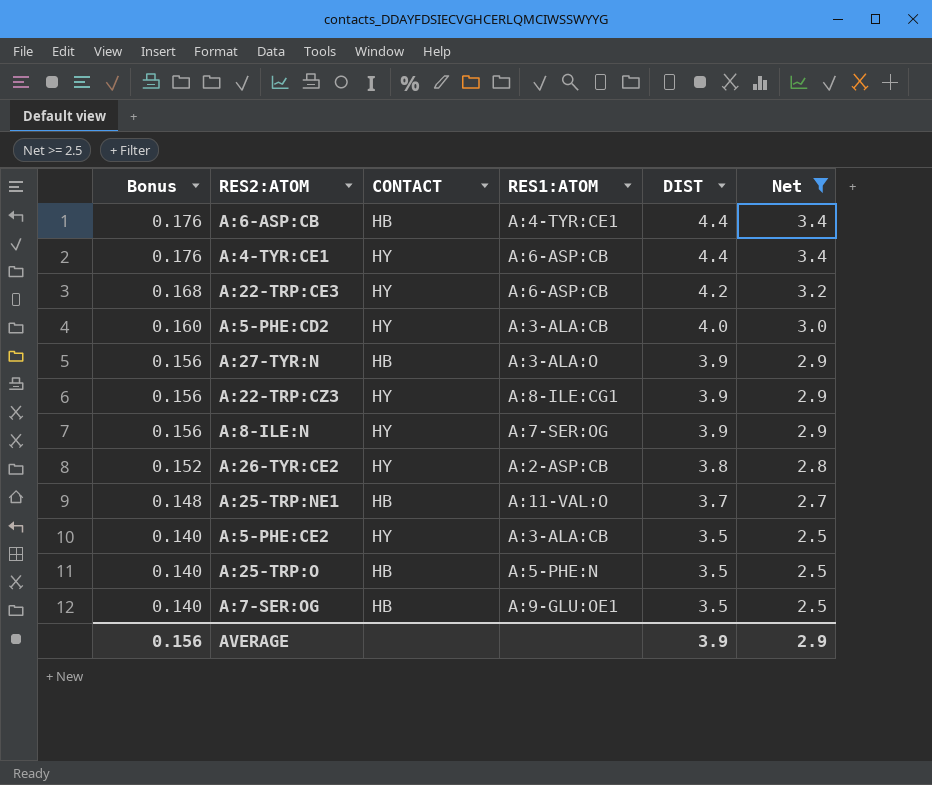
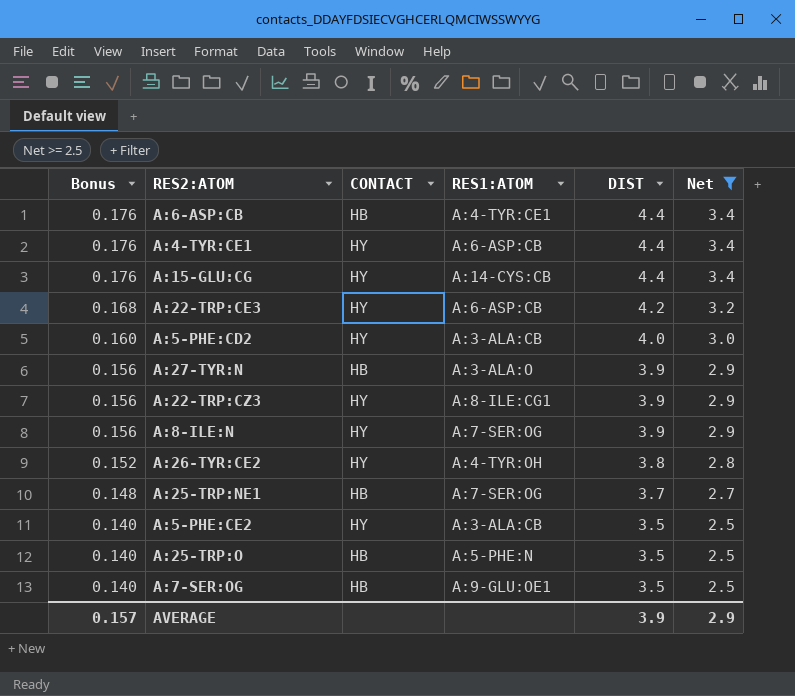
row A:15-GLU:CG: none -> 0.176 | HY | A:14-CYS:CB | 4.4 | 3.4
A:26-TYR:CE2 | RES1:ATOM: A:2-ASP:CB -> A:4-TYR:OH
A:25-TRP:NE1 | RES1:ATOM: A:11-VAL:O -> A:7-SER:OG
AVERAGE | Bonus: 0.156 -> 0.157

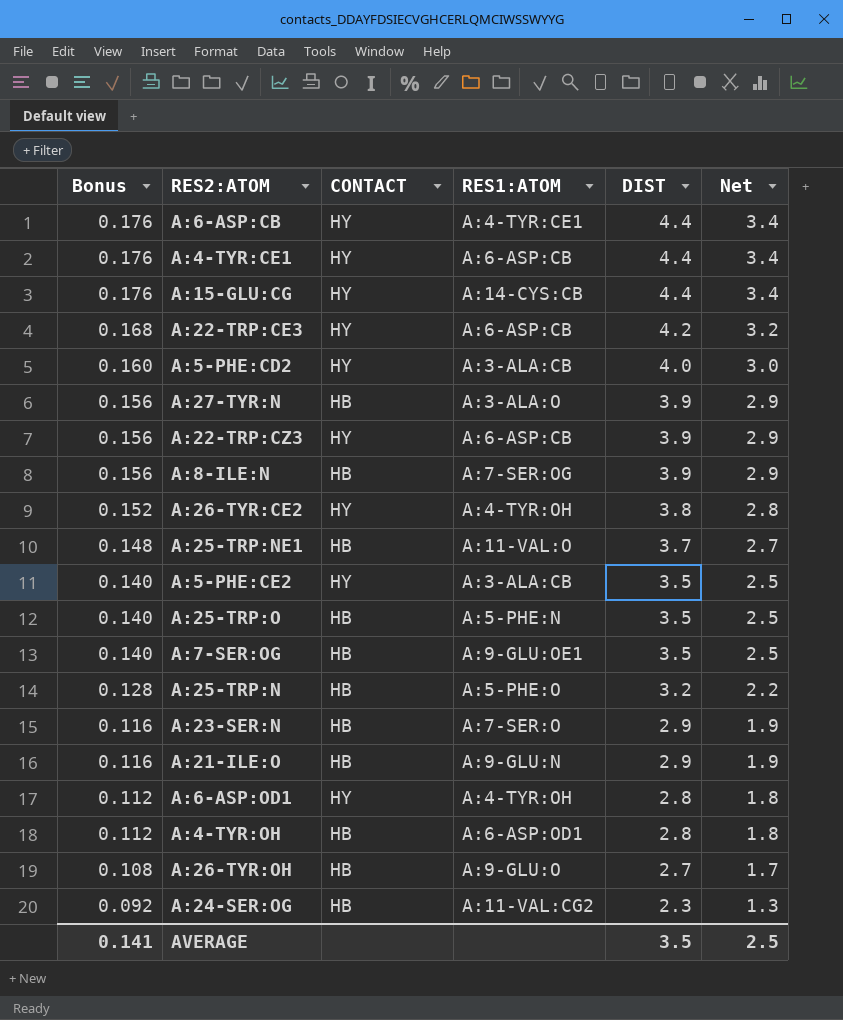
filter: Net >= 2.5 -> none
A:6-ASP:CB | CONTACT: HB -> HY
A:22-TRP:CZ3 | RES1:ATOM: A:8-ILE:CG1 -> A:6-ASP:CB
A:8-ILE:N | CONTACT: HY -> HB
A:25-TRP:NE1 | RES1:ATOM: A:7-SER:OG -> A:11-VAL:O
AVERAGE | Bonus: 0.157 -> 0.141
AVERAGE | DIST: 3.9 -> 3.5
AVERAGE | Net: 2.9 -> 2.5

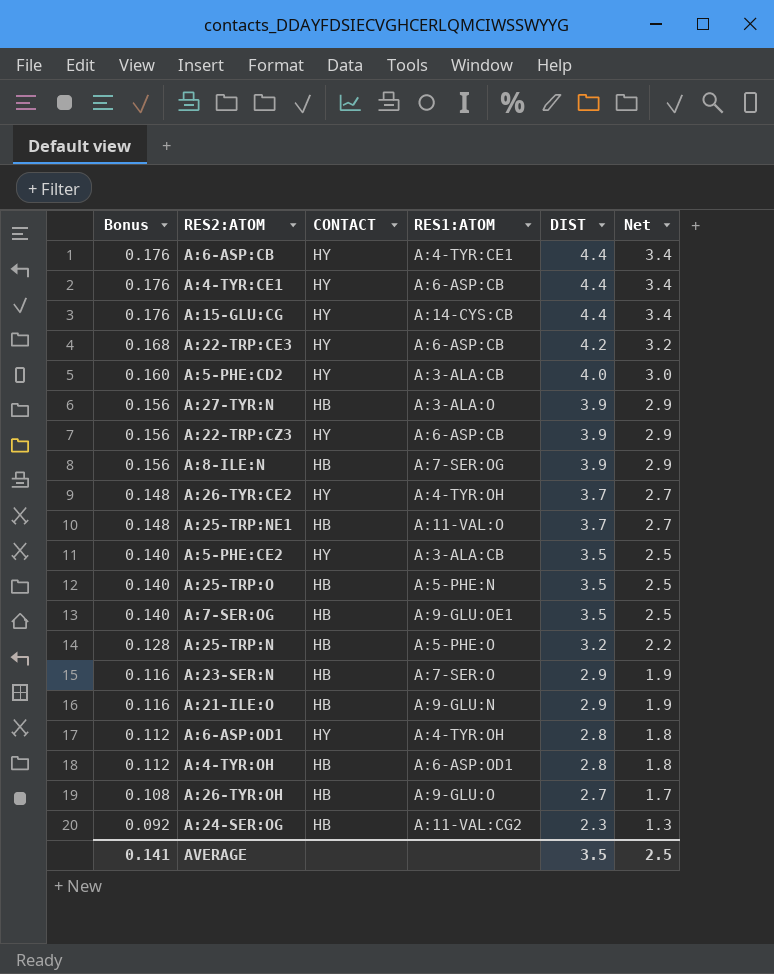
A:26-TYR:CE2 | Bonus: 0.152 -> 0.148
A:26-TYR:CE2 | DIST: 3.8 -> 3.7
A:26-TYR:CE2 | Net: 2.8 -> 2.7

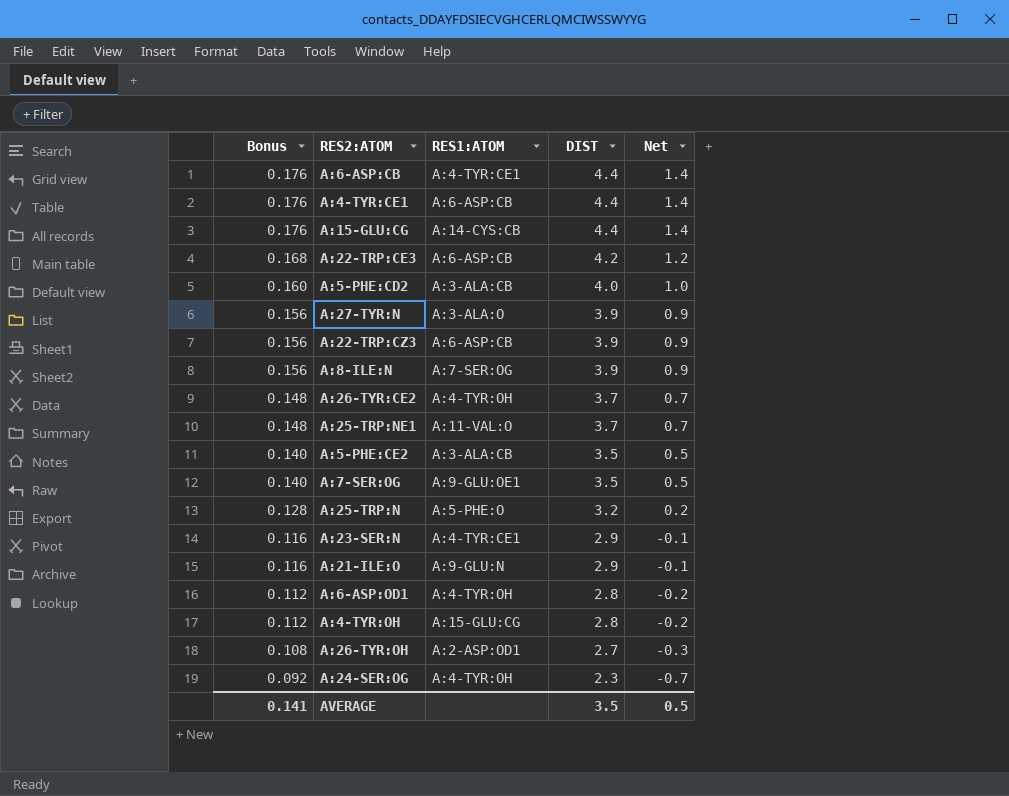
column CONTACT | position: 3 -> none
column Net | formula: [DIST] - 1 -> [DIST] - 3
row A:25-TRP:O: 0.140 | HB | A:5-PHE:N | 3.5 | 2.5 -> none
A:23-SER:N | RES1:ATOM: A:7-SER:O -> A:4-TYR:CE1
A:4-TYR:OH | RES1:ATOM: A:6-ASP:OD1 -> A:15-GLU:CG
A:26-TYR:OH | RES1:ATOM: A:9-GLU:O -> A:2-ASP:OD1
A:24-SER:OG | RES1:ATOM: A:11-VAL:CG2 -> A:4-TYR:OH
AVERAGE | Net: 2.5 -> 0.5

